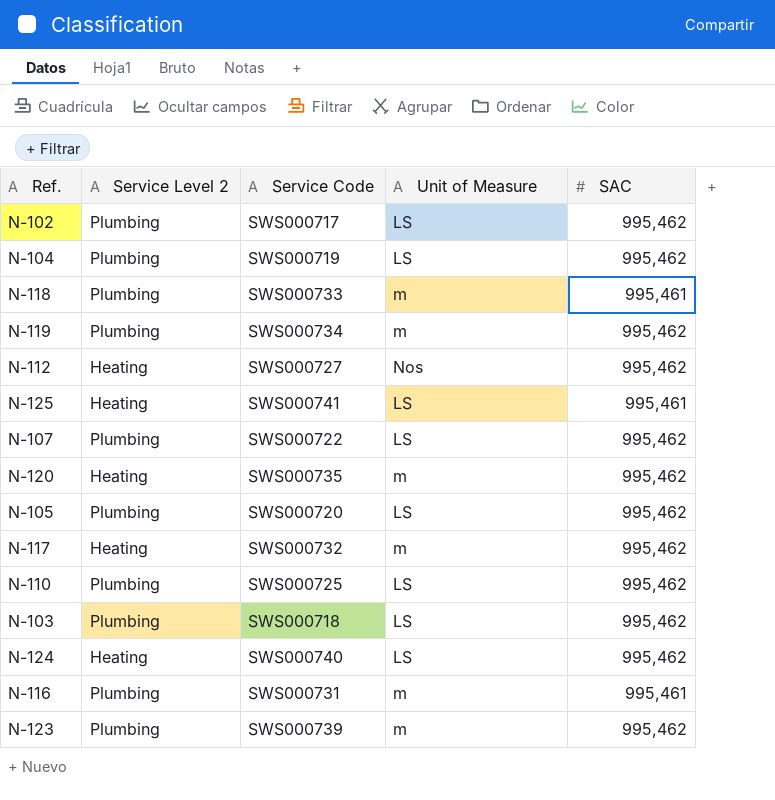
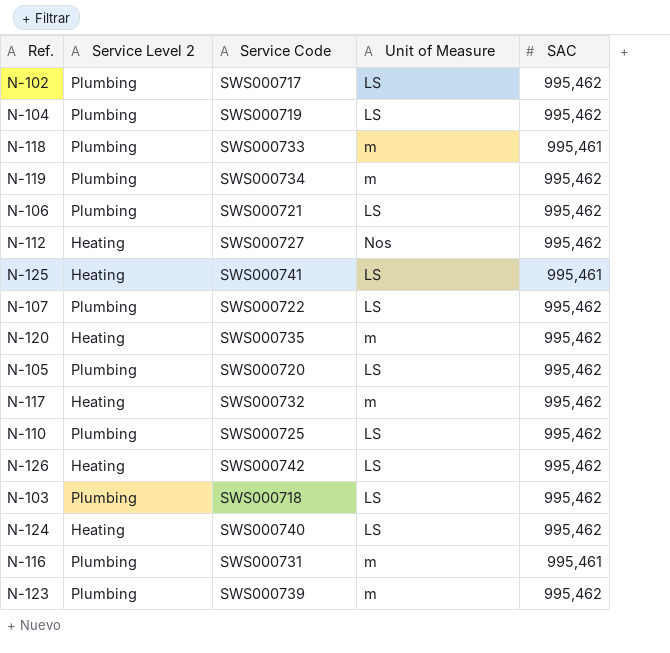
row N-106: none -> Plumbing | SWS000721 | LS | 995,462
row N-126: none -> Heating | SWS000742 | LS | 995,462

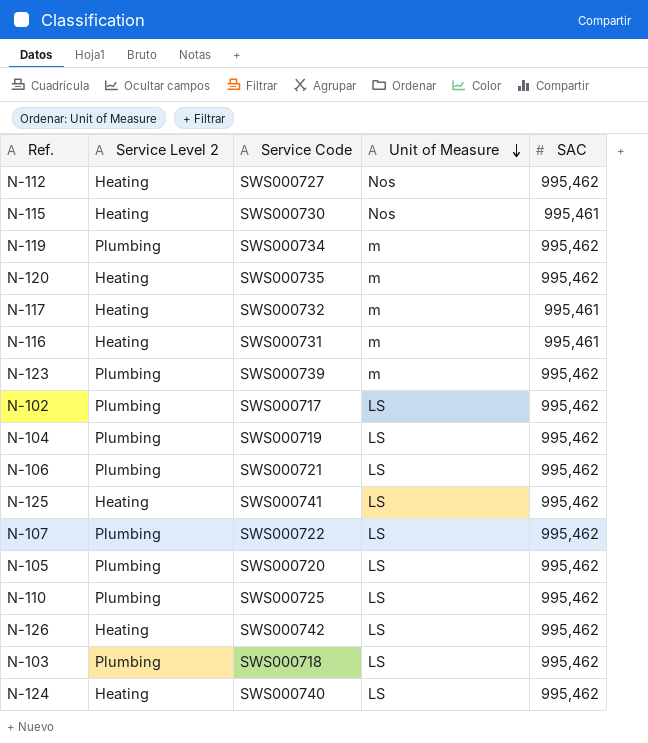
row order: none -> Unit of Measure descending
row N-118: Plumbing | SWS000733 | m | 995,461 -> none
row N-115: none -> Heating | SWS000730 | Nos | 995,461
N-117 | SAC: 995,462 -> 995,461
N-116 | Service Level 2: Plumbing -> Heating
N-125 | SAC: 995,461 -> 995,462

